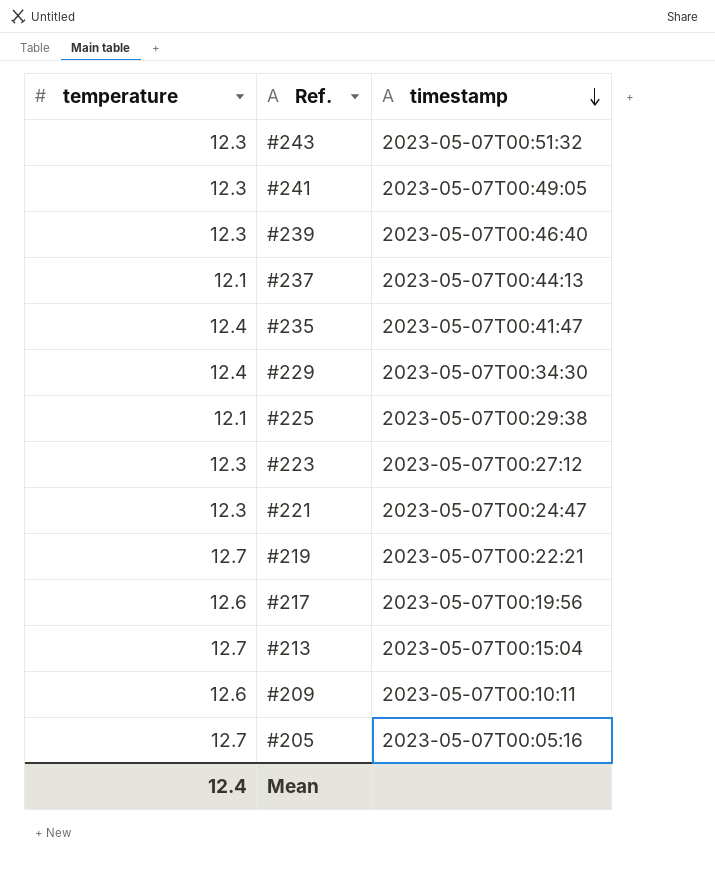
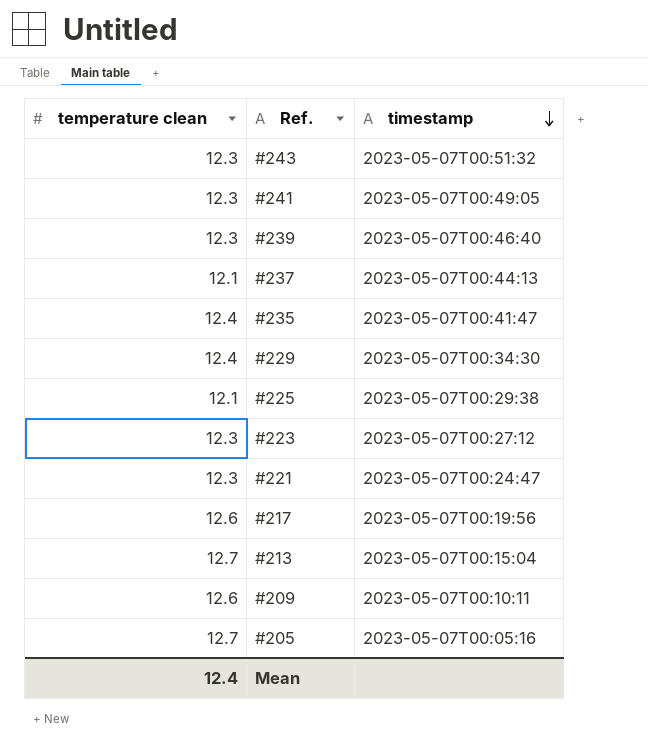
column name: temperature -> temperature clean
row #219: 12.7 | 2023-05-07T00:22:21 -> none

